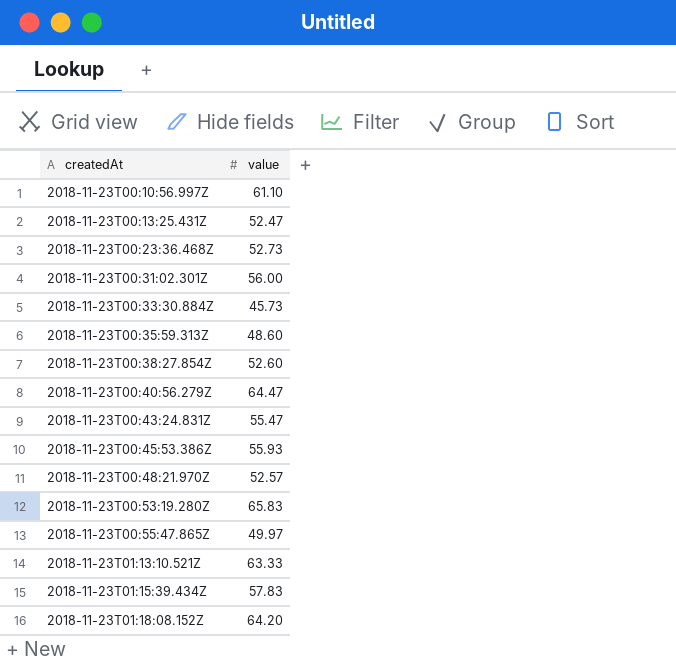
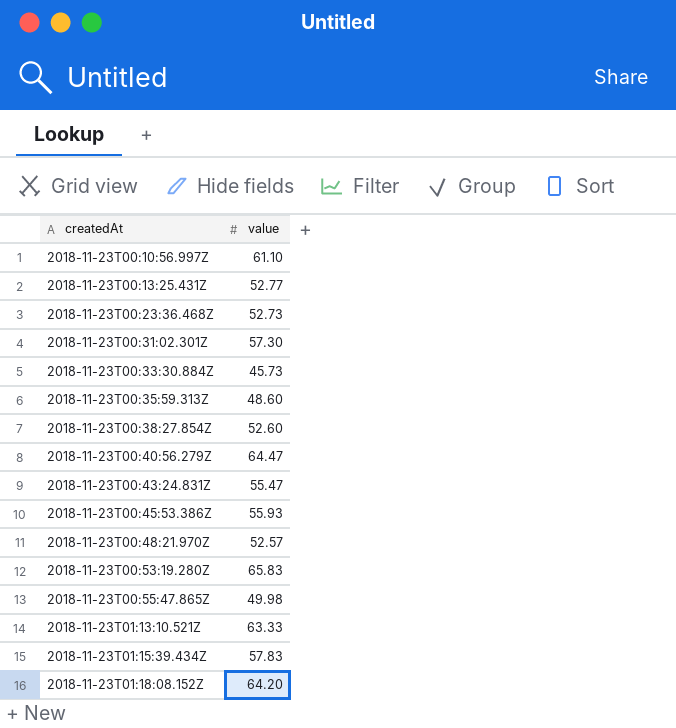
2018-11-23T00:13:25.431Z | value: 52.47 -> 52.77
2018-11-23T00:31:02.301Z | value: 56.00 -> 57.30
2018-11-23T00:55:47.865Z | value: 49.97 -> 49.98

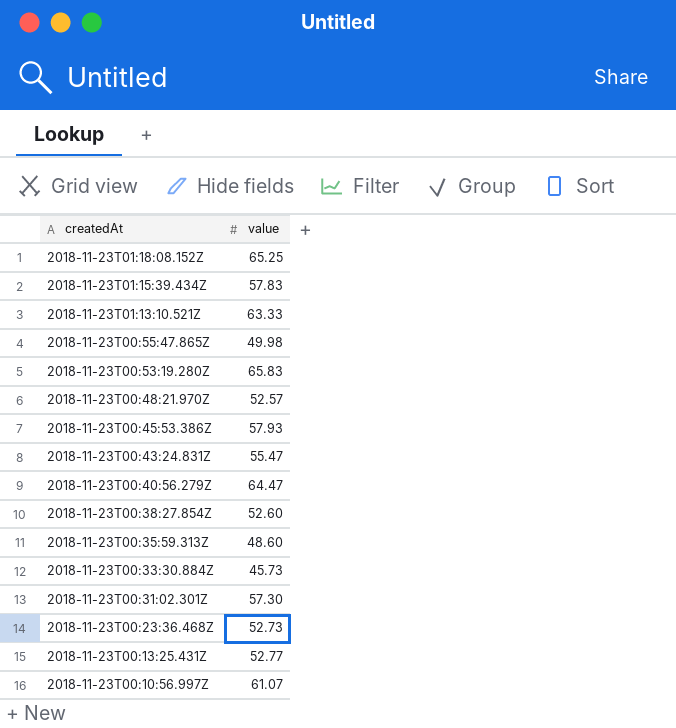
row order: createdAt ascending -> createdAt descending
2018-11-23T01:18:08.152Z | value: 64.20 -> 65.25
2018-11-23T00:45:53.386Z | value: 55.93 -> 57.93
2018-11-23T00:10:56.997Z | value: 61.10 -> 61.07

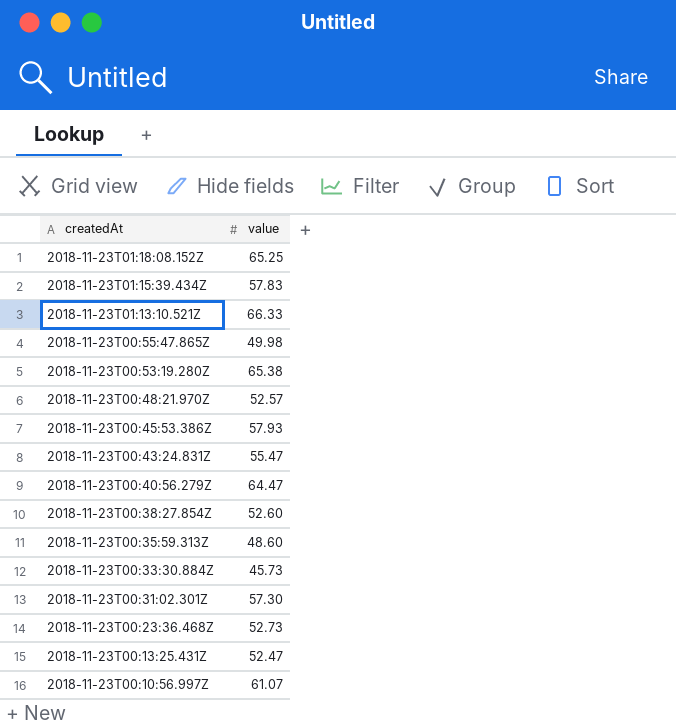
2018-11-23T01:13:10.521Z | value: 63.33 -> 66.33
2018-11-23T00:53:19.280Z | value: 65.83 -> 65.38
2018-11-23T00:13:25.431Z | value: 52.77 -> 52.47

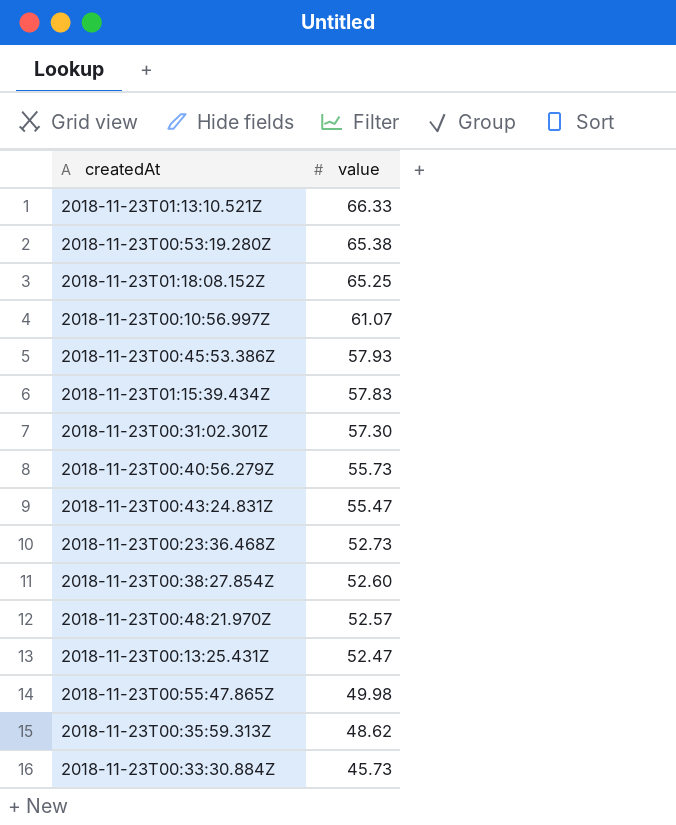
row order: createdAt descending -> value descending
2018-11-23T00:40:56.279Z | value: 64.47 -> 55.73
2018-11-23T00:35:59.313Z | value: 48.60 -> 48.62

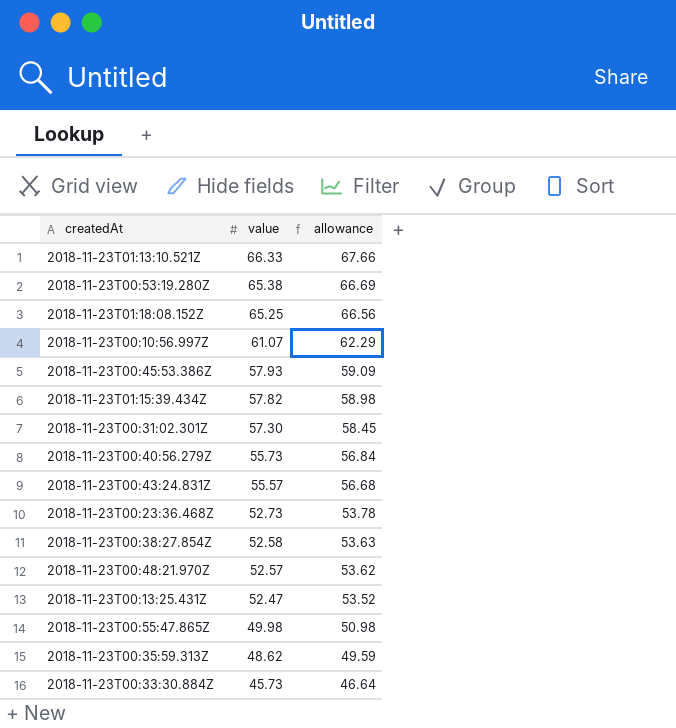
column allowance | formula: none -> [value] * 1.02
2018-11-23T01:15:39.434Z | value: 57.83 -> 57.82
2018-11-23T00:43:24.831Z | value: 55.47 -> 55.57
2018-11-23T00:38:27.854Z | value: 52.60 -> 52.58

